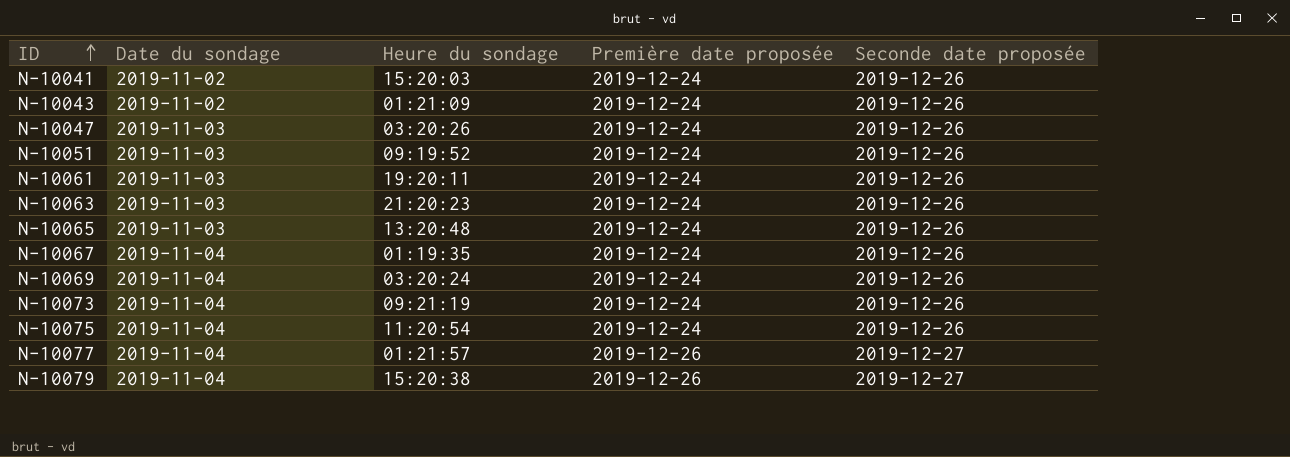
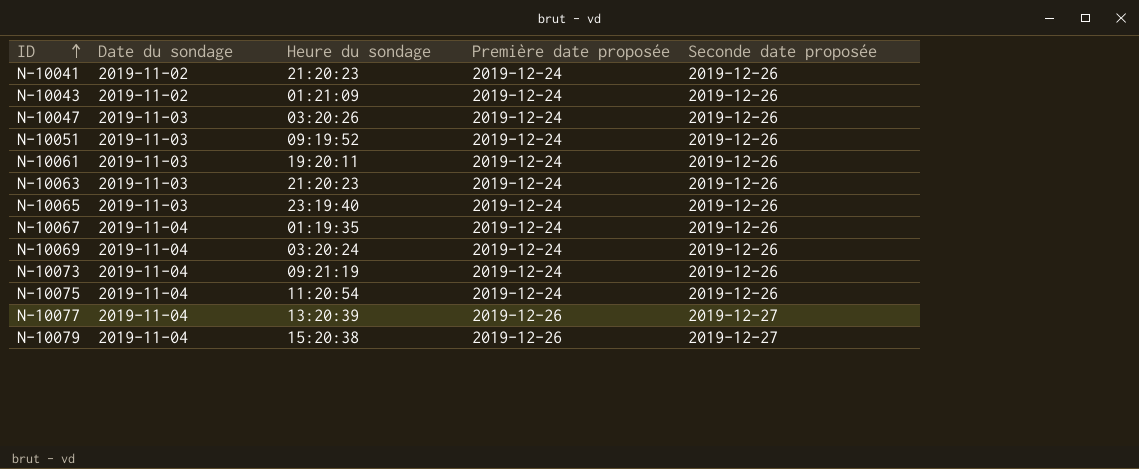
N-10041 | Heure du sondage: 15:20:03 -> 21:20:23
N-10065 | Heure du sondage: 13:20:48 -> 23:19:40
N-10077 | Heure du sondage: 01:21:57 -> 13:20:39

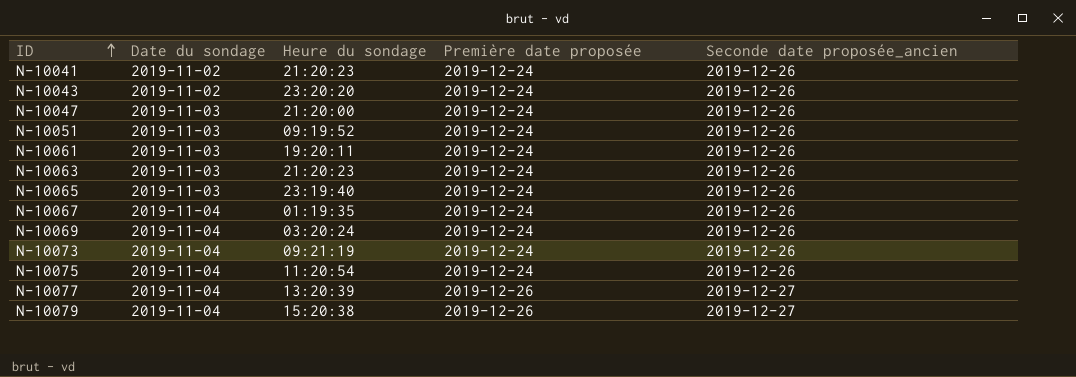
column name: Seconde date proposée -> Seconde date proposée_ancien
N-10043 | Heure du sondage: 01:21:09 -> 23:20:20
N-10047 | Heure du sondage: 03:20:26 -> 21:20:00

